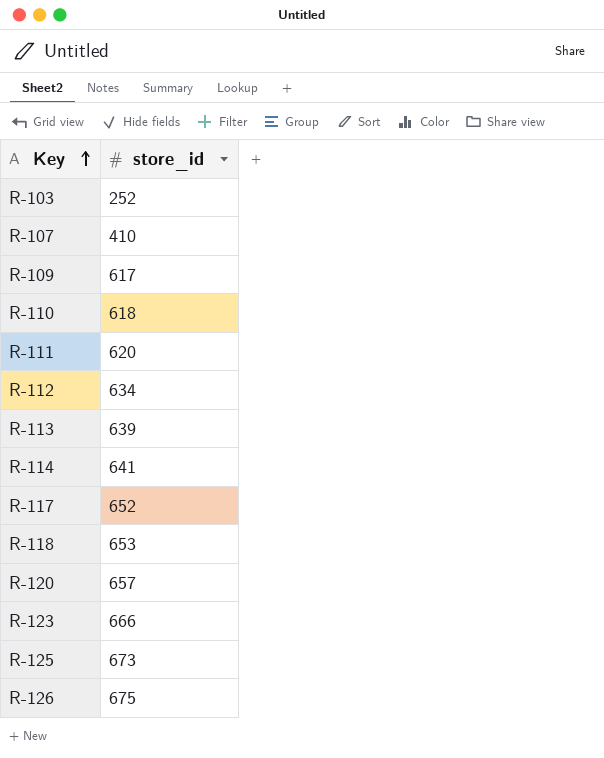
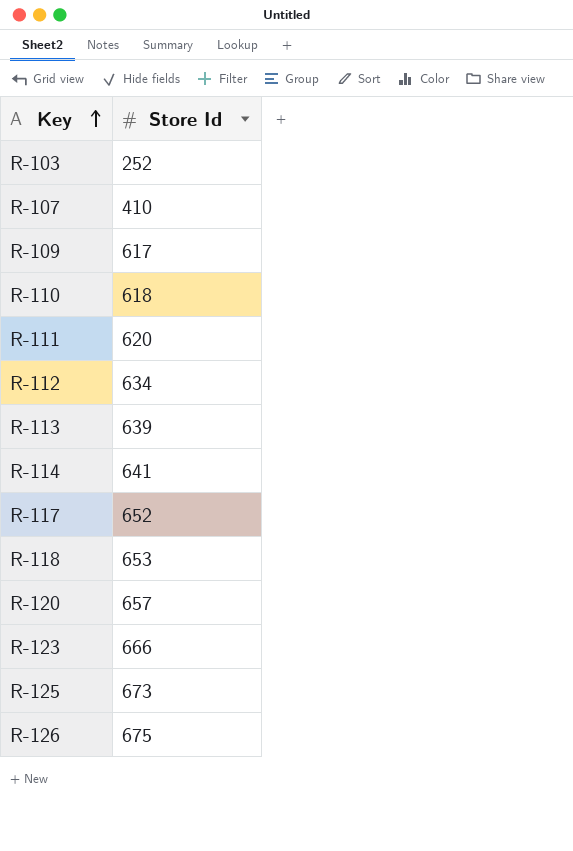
column name: store_id -> Store Id

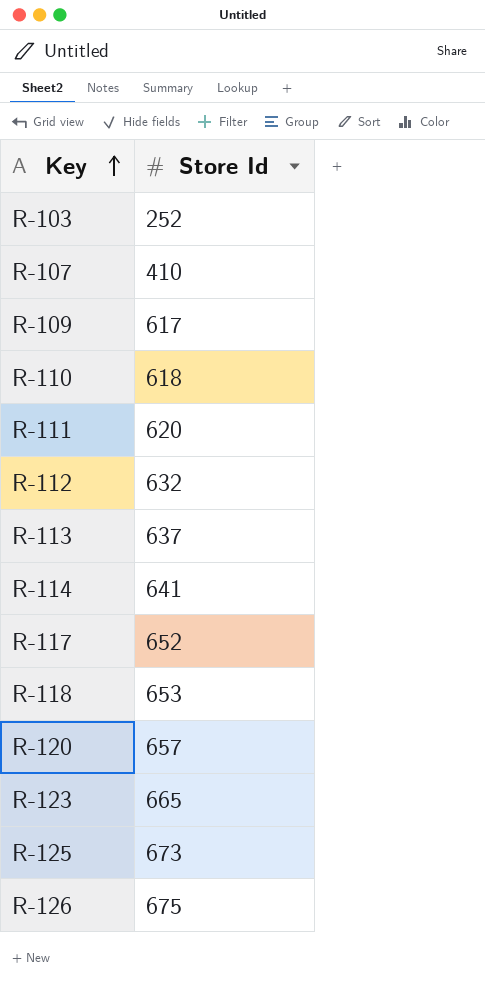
R-112 | Store Id: 634 -> 632
R-113 | Store Id: 639 -> 637
R-123 | Store Id: 666 -> 665

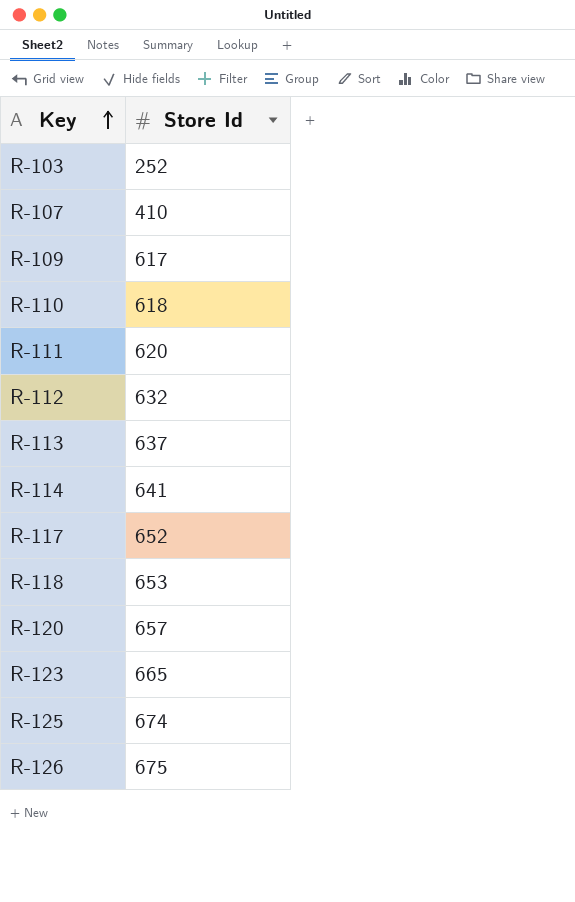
R-125 | Store Id: 673 -> 674

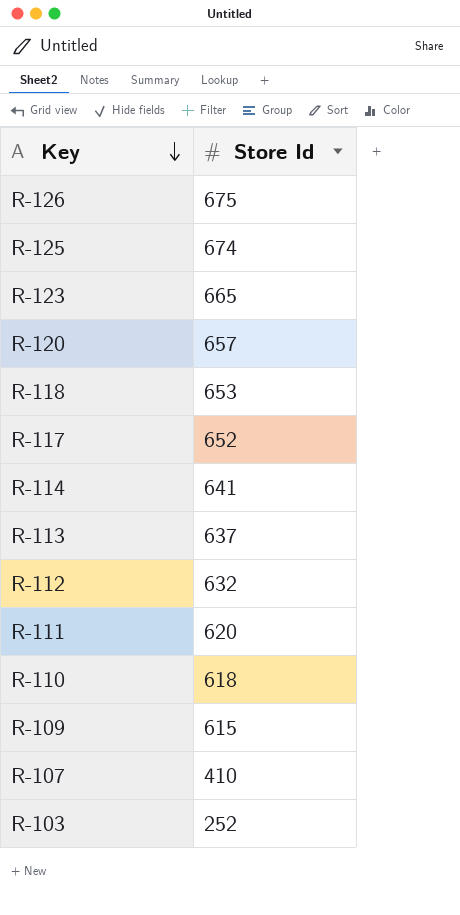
row order: Key ascending -> Key descending
R-109 | Store Id: 617 -> 615

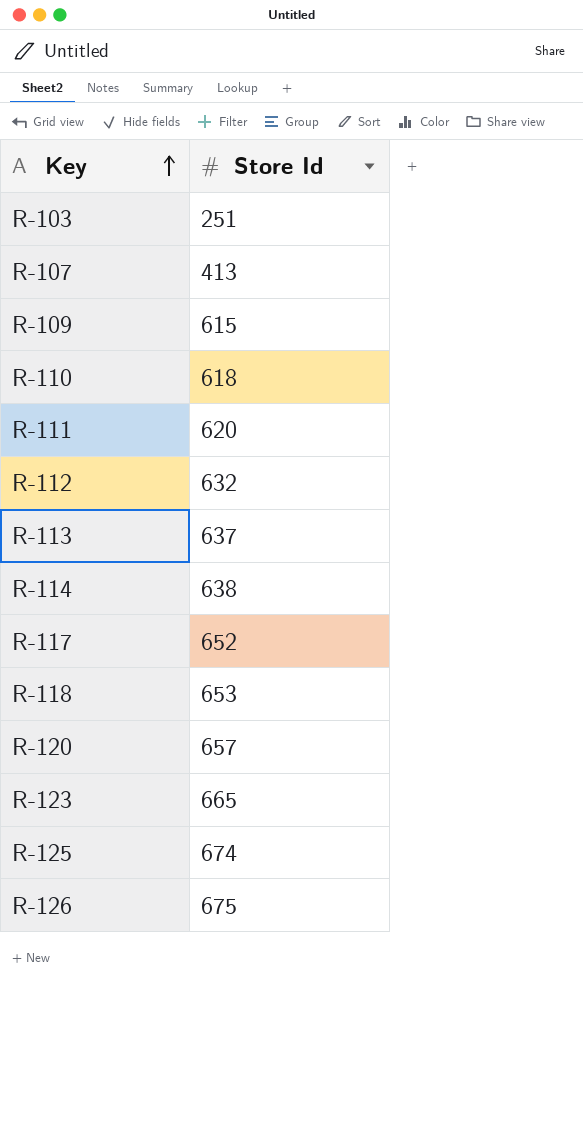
row order: Key descending -> Key ascending
R-103 | Store Id: 252 -> 251
R-107 | Store Id: 410 -> 413
R-114 | Store Id: 641 -> 638

